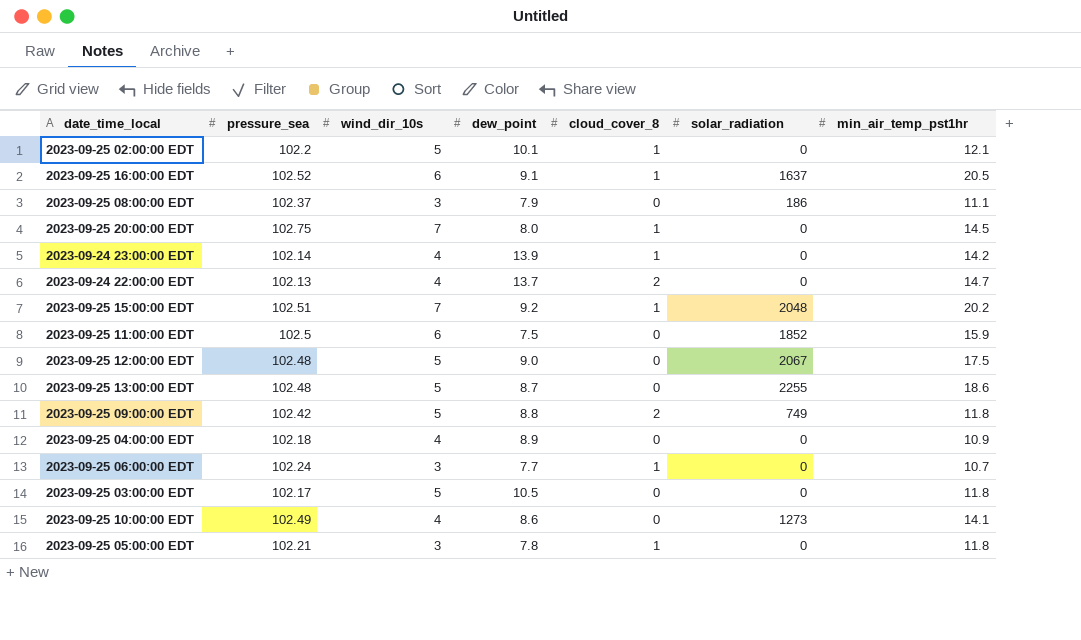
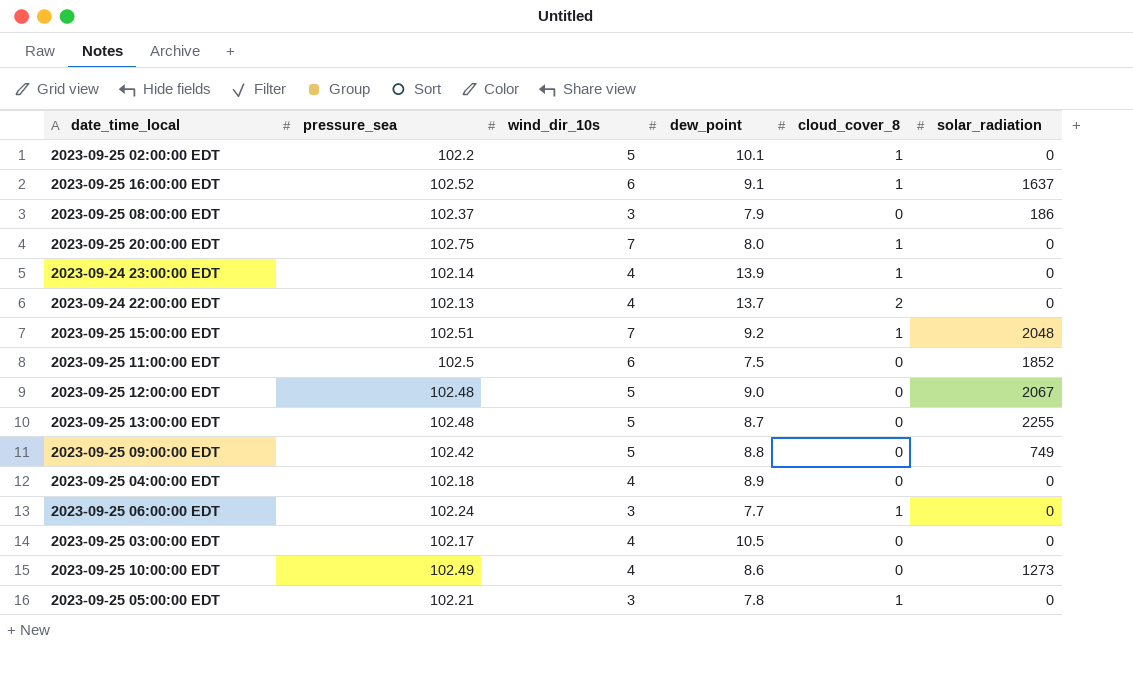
column min_air_temp_pst1hr | position: 7 -> none
2023-09-25 09:00:00 EDT | cloud_cover_8: 2 -> 0
2023-09-25 03:00:00 EDT | wind_dir_10s: 5 -> 4

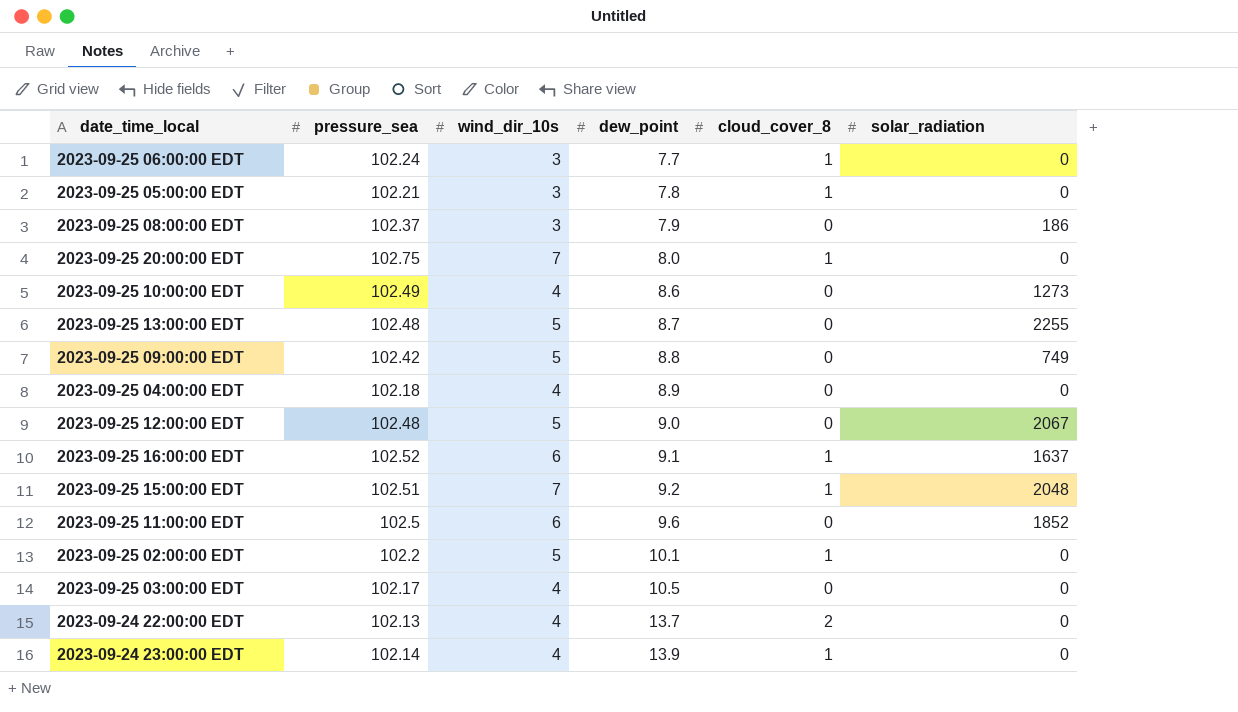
row order: none -> dew_point ascending
2023-09-25 11:00:00 EDT | dew_point: 7.5 -> 9.6

